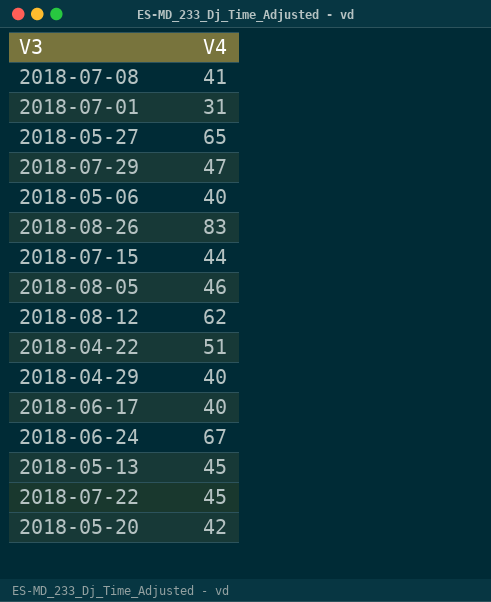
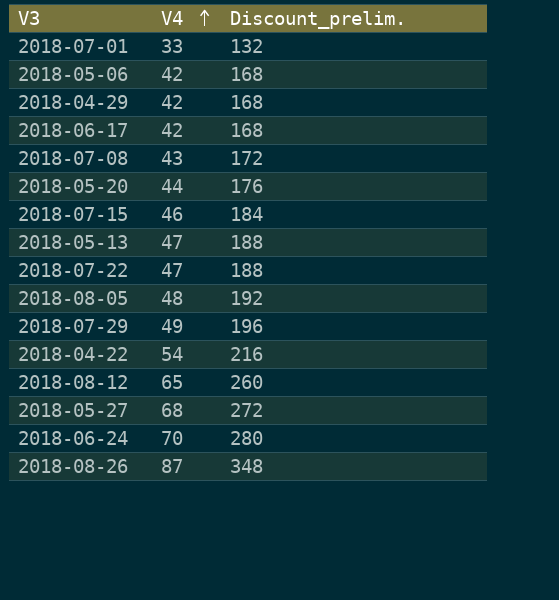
row order: none -> V4 ascending
column Discount_prelim. | formula: none -> [V4] * 4
2018-07-01 | V4: 31 -> 33
2018-05-06 | V4: 40 -> 42
2018-04-29 | V4: 40 -> 42
2018-06-17 | V4: 40 -> 42
2018-07-08 | V4: 41 -> 43
2018-05-20 | V4: 42 -> 44
2018-07-15 | V4: 44 -> 46
2018-05-13 | V4: 45 -> 47
2018-07-22 | V4: 45 -> 47
2018-08-05 | V4: 46 -> 48
2018-07-29 | V4: 47 -> 49
2018-04-22 | V4: 51 -> 54
2018-08-12 | V4: 62 -> 65
2018-05-27 | V4: 65 -> 68
2018-06-24 | V4: 67 -> 70
2018-08-26 | V4: 83 -> 87

